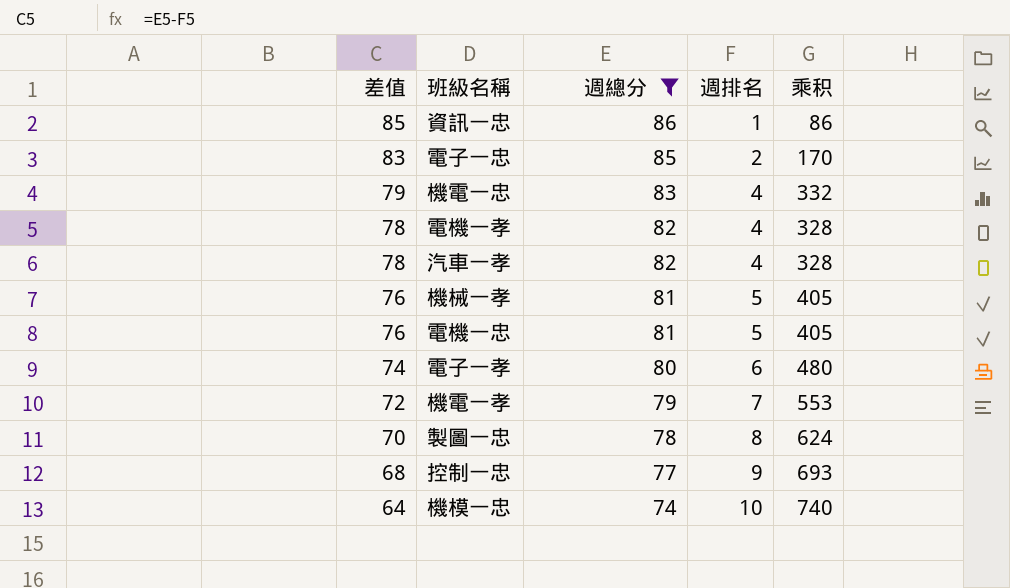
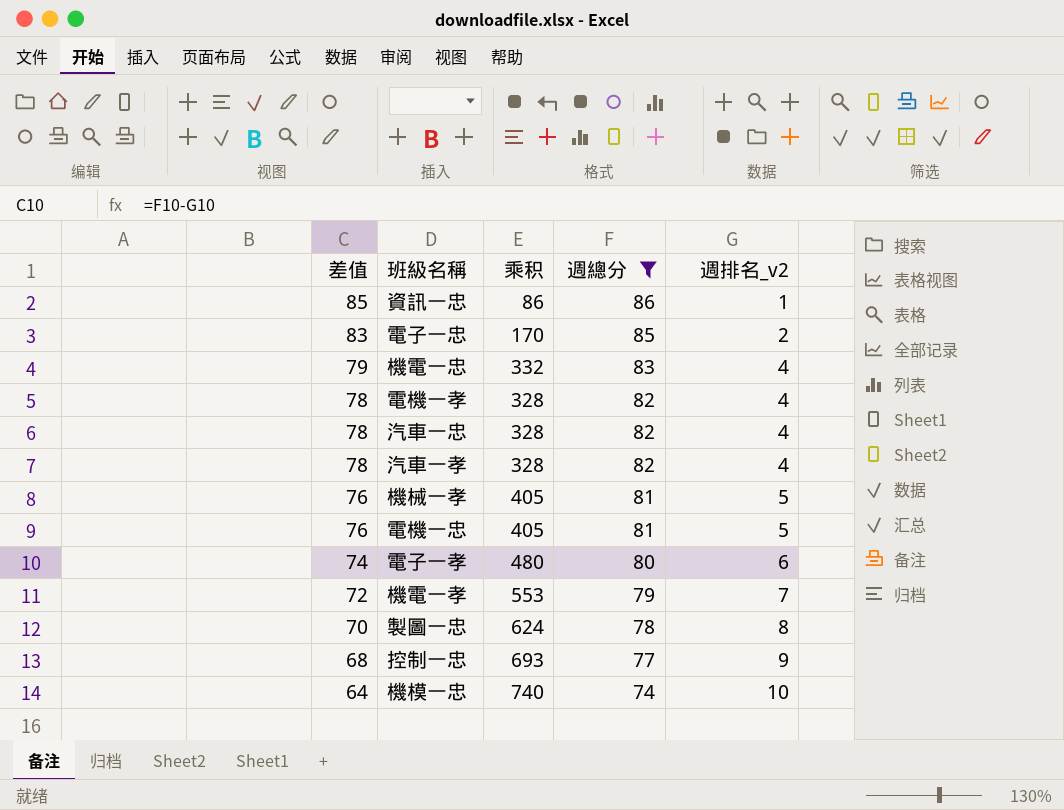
column 乘积 | position: 5 -> 3
column name: 週排名 -> 週排名_v2
row 汽車一忠: none -> 78 | 328 | 82 | 4

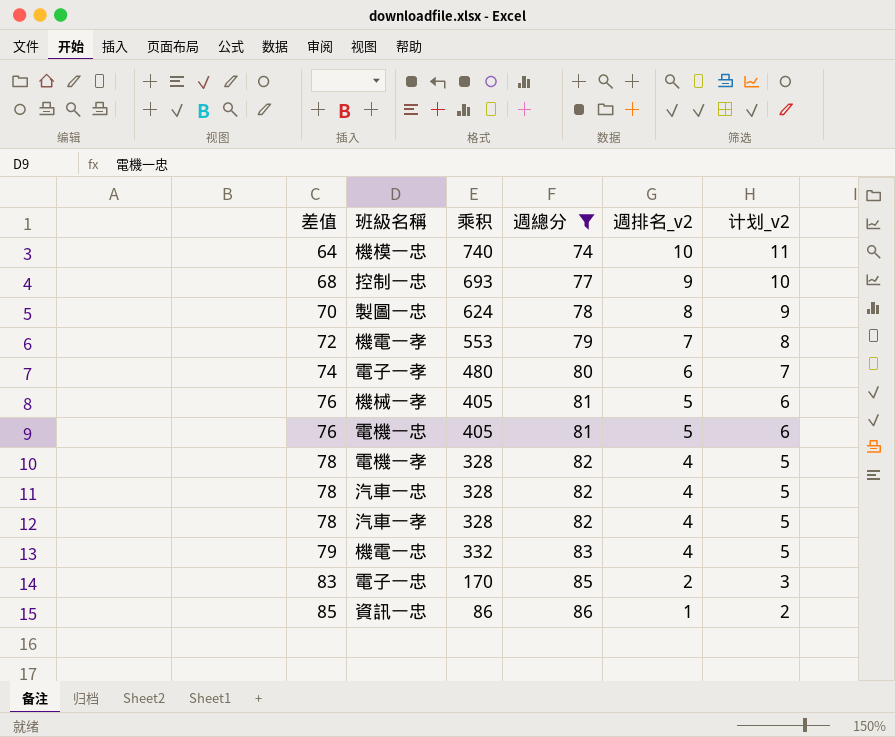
row order: 差值 descending -> 差值 ascending
column 计划_v2 | formula: none -> [週排名_v2] + 1

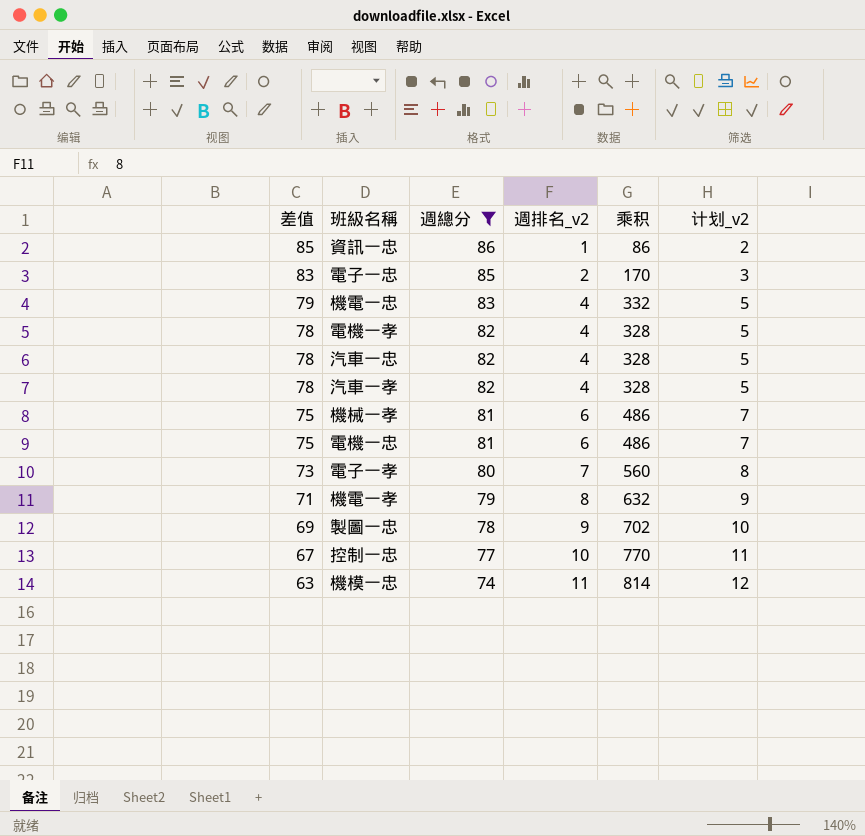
row order: 差值 ascending -> 差值 descending
column 乘积 | position: 3 -> 5
機械一孝 | 差值: 76 -> 75
機械一孝 | 週排名_v2: 5 -> 6
機械一孝 | 乘积: 405 -> 486
機械一孝 | 计划_v2: 6 -> 7
電機一忠 | 差值: 76 -> 75
電機一忠 | 週排名_v2: 5 -> 6
電機一忠 | 乘积: 405 -> 486
電機一忠 | 计划_v2: 6 -> 7
電子一孝 | 差值: 74 -> 73
電子一孝 | 週排名_v2: 6 -> 7
電子一孝 | 乘积: 480 -> 560
電子一孝 | 计划_v2: 7 -> 8
機電一孝 | 差值: 72 -> 71
機電一孝 | 週排名_v2: 7 -> 8
機電一孝 | 乘积: 553 -> 632
機電一孝 | 计划_v2: 8 -> 9
製圖一忠 | 差值: 70 -> 69
製圖一忠 | 週排名_v2: 8 -> 9
製圖一忠 | 乘积: 624 -> 702
製圖一忠 | 计划_v2: 9 -> 10
控制一忠 | 差值: 68 -> 67
控制一忠 | 週排名_v2: 9 -> 10
控制一忠 | 乘积: 693 -> 770
控制一忠 | 计划_v2: 10 -> 11
機模一忠 | 差值: 64 -> 63
機模一忠 | 週排名_v2: 10 -> 11
機模一忠 | 乘积: 740 -> 814
機模一忠 | 计划_v2: 11 -> 12

